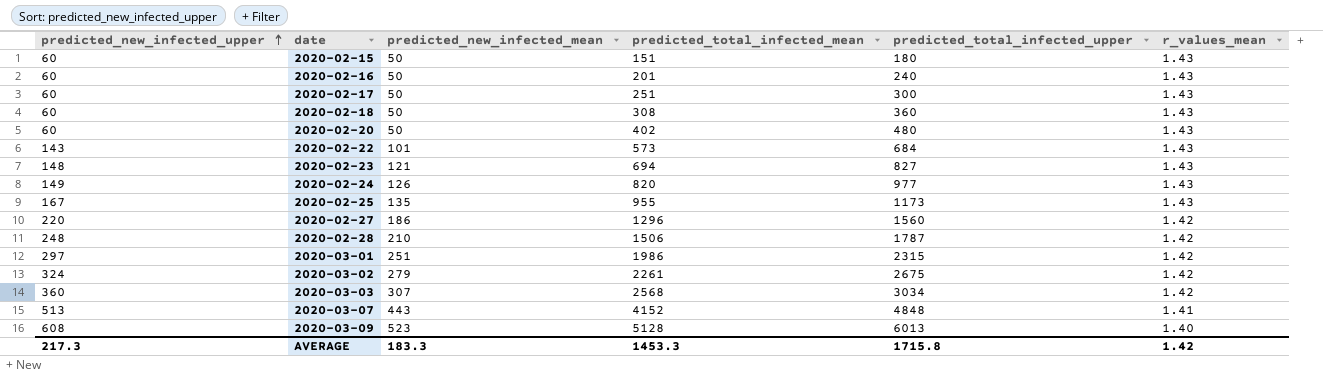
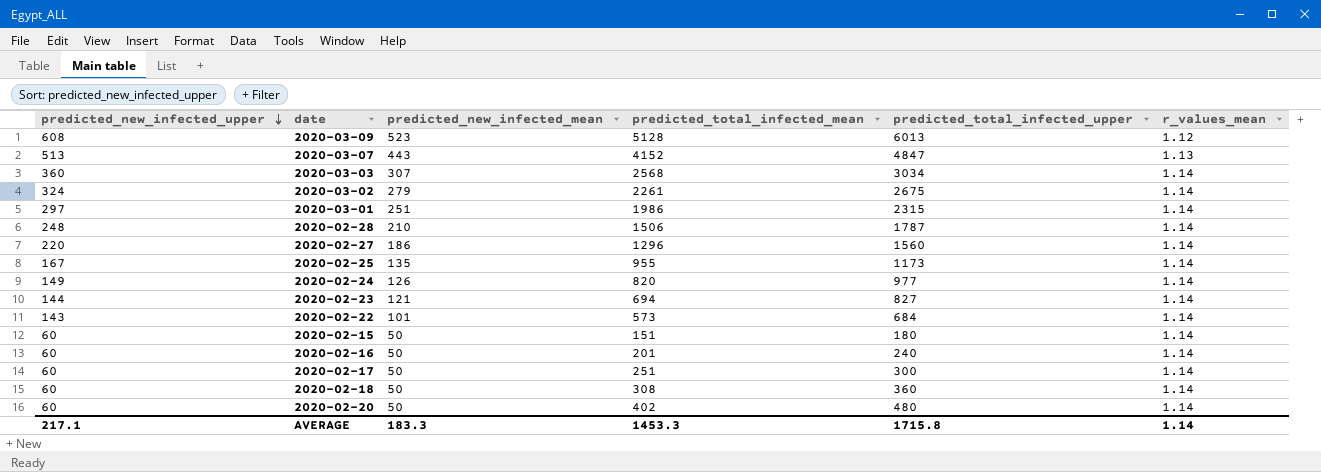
row order: predicted_new_infected_upper ascending -> predicted_new_infected_upper descending
2020-03-09 | r_values_mean: 1.40 -> 1.12
2020-03-07 | predicted_total_infected_upper: 4848 -> 4847
2020-03-07 | r_values_mean: 1.41 -> 1.13
2020-03-03 | r_values_mean: 1.42 -> 1.14
2020-03-02 | r_values_mean: 1.42 -> 1.14
2020-03-01 | r_values_mean: 1.42 -> 1.14
2020-02-28 | r_values_mean: 1.42 -> 1.14
2020-02-27 | r_values_mean: 1.42 -> 1.14
2020-02-25 | r_values_mean: 1.43 -> 1.14
2020-02-24 | r_values_mean: 1.43 -> 1.14
2020-02-23 | predicted_new_infected_upper: 148 -> 144
2020-02-23 | r_values_mean: 1.43 -> 1.14
2020-02-22 | r_values_mean: 1.43 -> 1.14
2020-02-15 | r_values_mean: 1.43 -> 1.14
2020-02-16 | r_values_mean: 1.43 -> 1.14
2020-02-17 | r_values_mean: 1.43 -> 1.14
2020-02-18 | r_values_mean: 1.43 -> 1.14
2020-02-20 | r_values_mean: 1.43 -> 1.14
AVERAGE | predicted_new_infected_upper: 217.3 -> 217.1
AVERAGE | r_values_mean: 1.42 -> 1.14

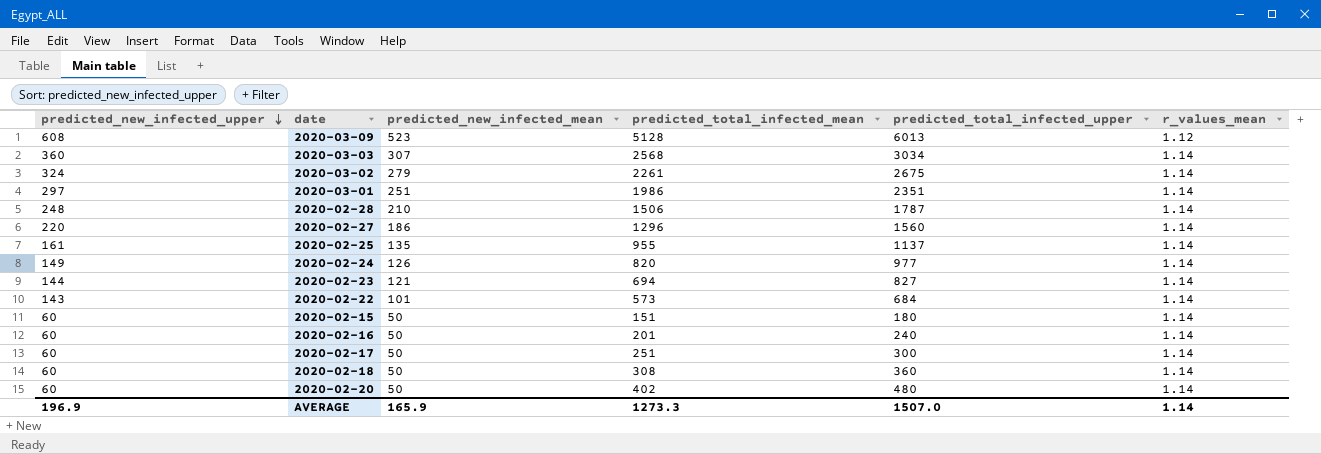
row 2020-03-07: 513 | 443 | 4152 | 4847 | 1.13 -> none
2020-03-01 | predicted_total_infected_upper: 2315 -> 2351
2020-02-25 | predicted_new_infected_upper: 167 -> 161
2020-02-25 | predicted_total_infected_upper: 1173 -> 1137
AVERAGE | predicted_new_infected_upper: 217.1 -> 196.9
AVERAGE | predicted_new_infected_mean: 183.3 -> 165.9
AVERAGE | predicted_total_infected_mean: 1453.3 -> 1273.3
AVERAGE | predicted_total_infected_upper: 1715.8 -> 1507.0

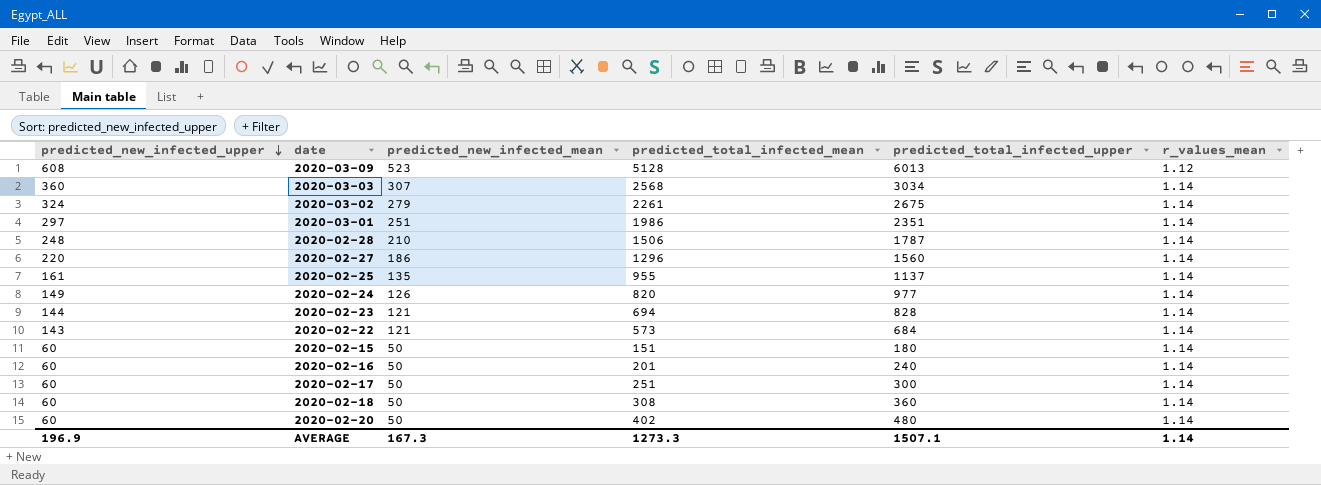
2020-02-23 | predicted_total_infected_upper: 827 -> 828
2020-02-22 | predicted_new_infected_mean: 101 -> 121
AVERAGE | predicted_new_infected_mean: 165.9 -> 167.3
AVERAGE | predicted_total_infected_upper: 1507.0 -> 1507.1

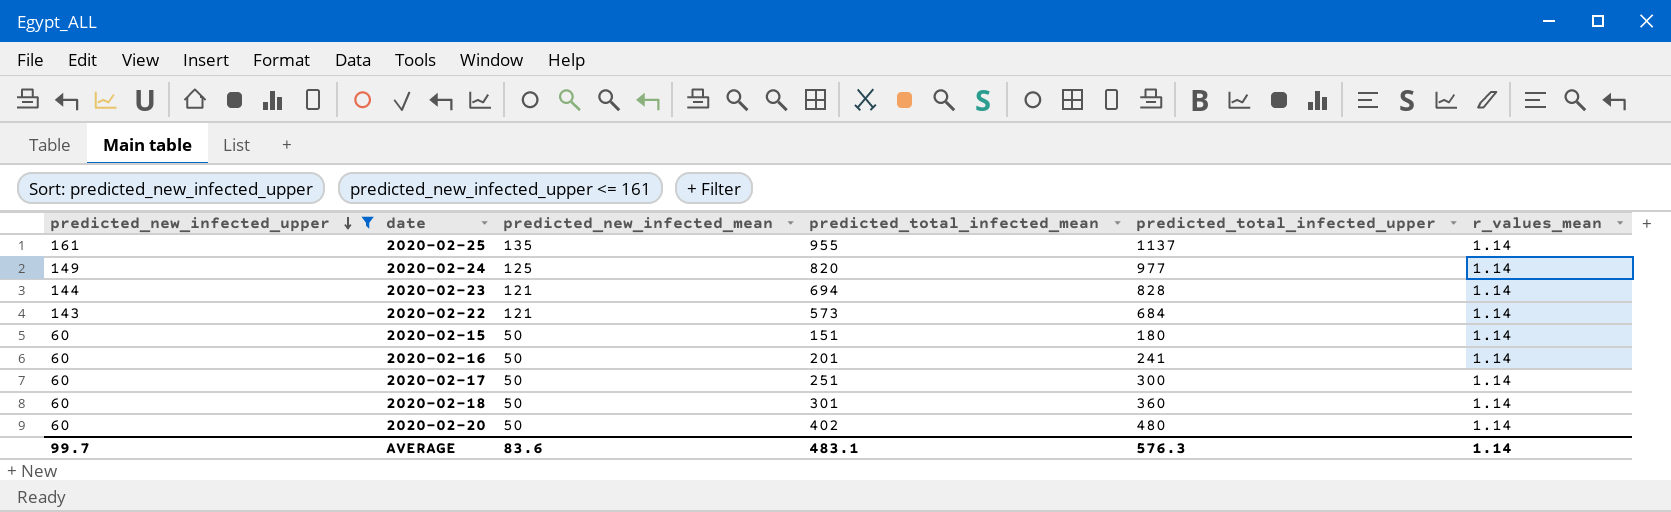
filter: none -> predicted_new_infected_upper <= 161
2020-02-24 | predicted_new_infected_mean: 126 -> 125
2020-02-16 | predicted_total_infected_upper: 240 -> 241
2020-02-18 | predicted_total_infected_mean: 308 -> 301
AVERAGE | predicted_new_infected_upper: 196.9 -> 99.7
AVERAGE | predicted_new_infected_mean: 167.3 -> 83.6
AVERAGE | predicted_total_infected_mean: 1273.3 -> 483.1
AVERAGE | predicted_total_infected_upper: 1507.1 -> 576.3

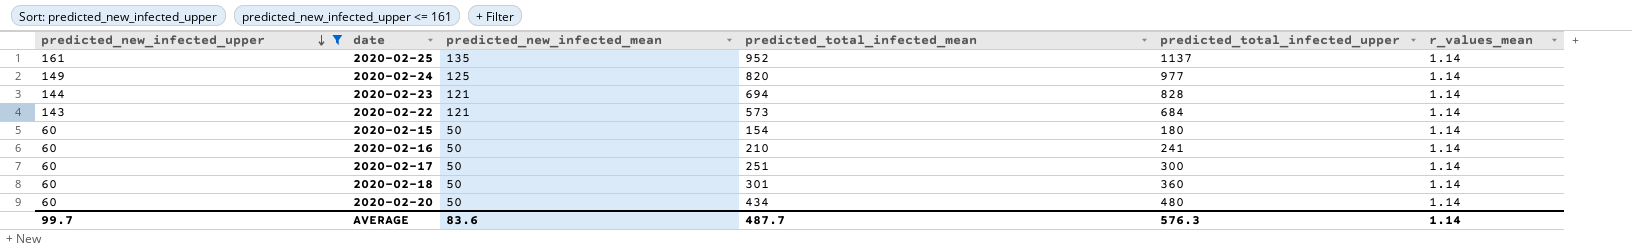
2020-02-25 | predicted_total_infected_mean: 955 -> 952
2020-02-15 | predicted_total_infected_mean: 151 -> 154
2020-02-16 | predicted_total_infected_mean: 201 -> 210
2020-02-20 | predicted_total_infected_mean: 402 -> 434
AVERAGE | predicted_total_infected_mean: 483.1 -> 487.7

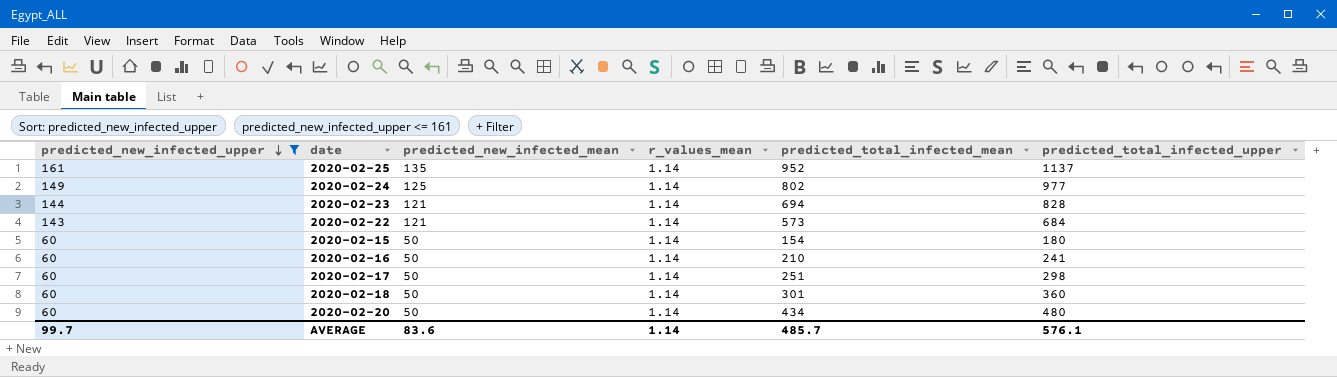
column r_values_mean | position: 6 -> 4
2020-02-24 | predicted_total_infected_mean: 820 -> 802
2020-02-17 | predicted_total_infected_upper: 300 -> 298
AVERAGE | predicted_total_infected_mean: 487.7 -> 485.7
AVERAGE | predicted_total_infected_upper: 576.3 -> 576.1

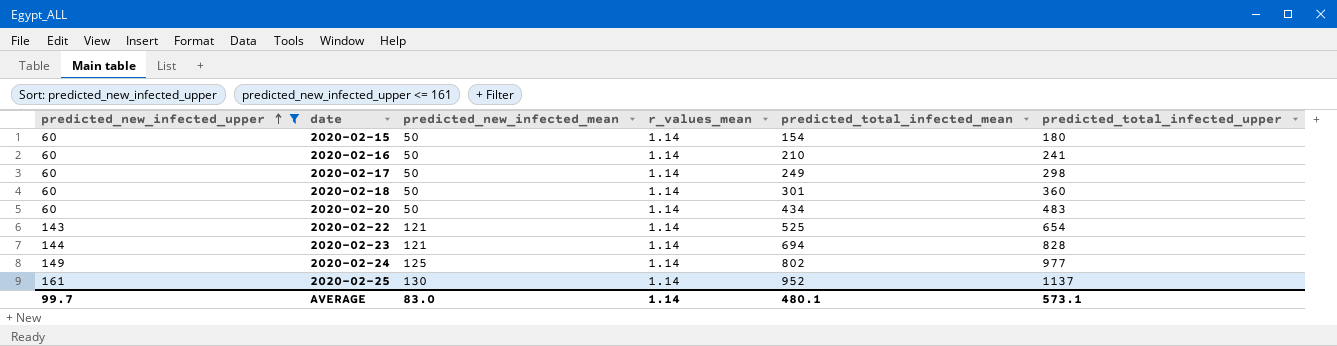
row order: predicted_new_infected_upper descending -> predicted_new_infected_upper ascending
2020-02-17 | predicted_total_infected_mean: 251 -> 249
2020-02-20 | predicted_total_infected_upper: 480 -> 483
2020-02-22 | predicted_total_infected_mean: 573 -> 525
2020-02-22 | predicted_total_infected_upper: 684 -> 654
2020-02-25 | predicted_new_infected_mean: 135 -> 130
AVERAGE | predicted_new_infected_mean: 83.6 -> 83.0
AVERAGE | predicted_total_infected_mean: 485.7 -> 480.1
AVERAGE | predicted_total_infected_upper: 576.1 -> 573.1

